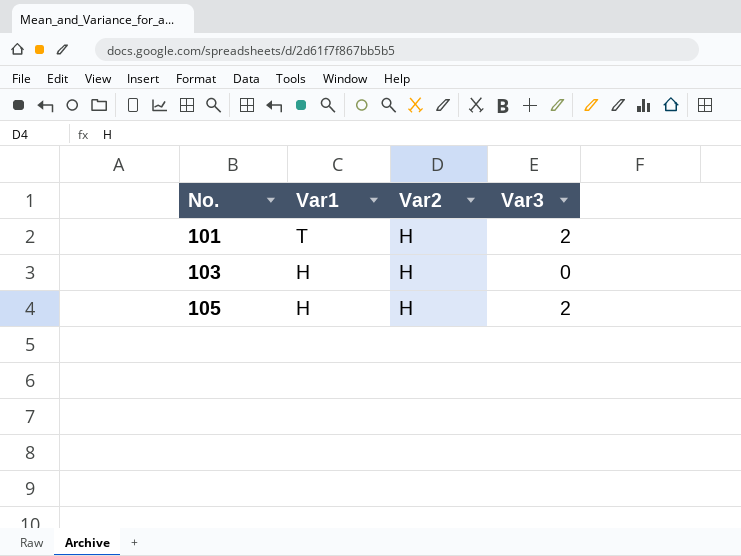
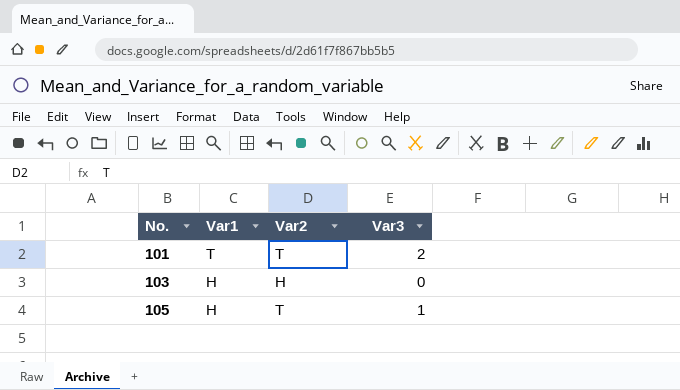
101 | Var2: H -> T
105 | Var2: H -> T
105 | Var3: 2 -> 1

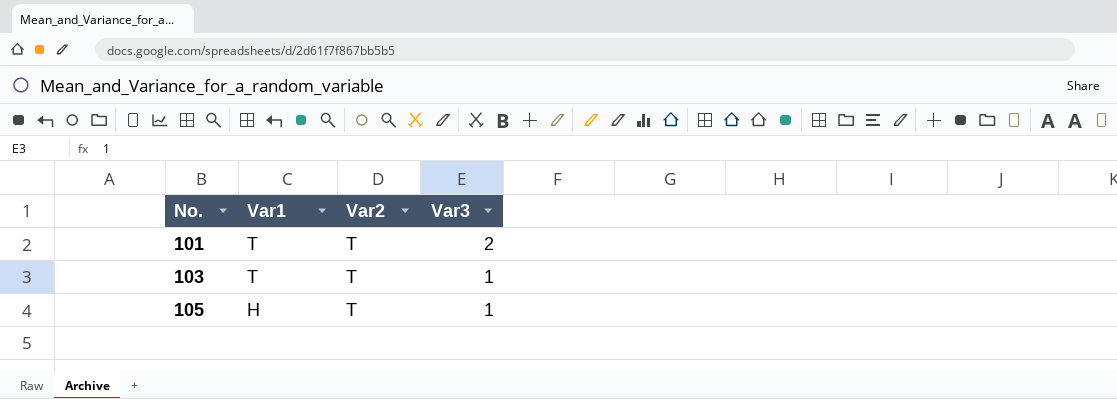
103 | Var1: H -> T
103 | Var2: H -> T
103 | Var3: 0 -> 1

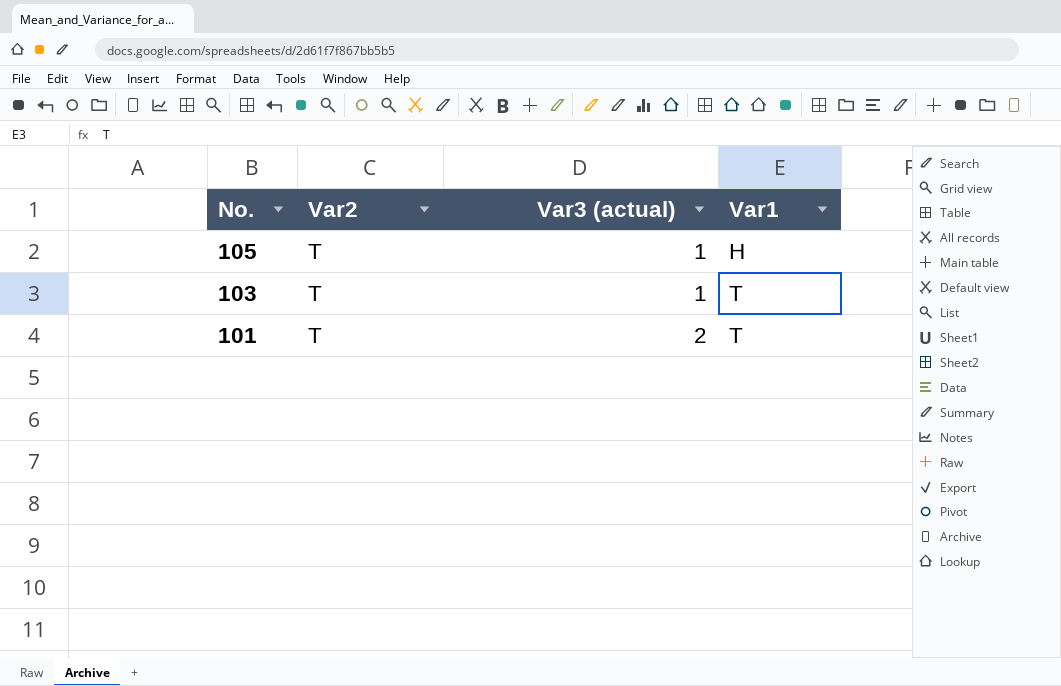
row order: No. ascending -> No. descending
column name: Var3 -> Var3 (actual)
column Var1 | position: 2 -> 4

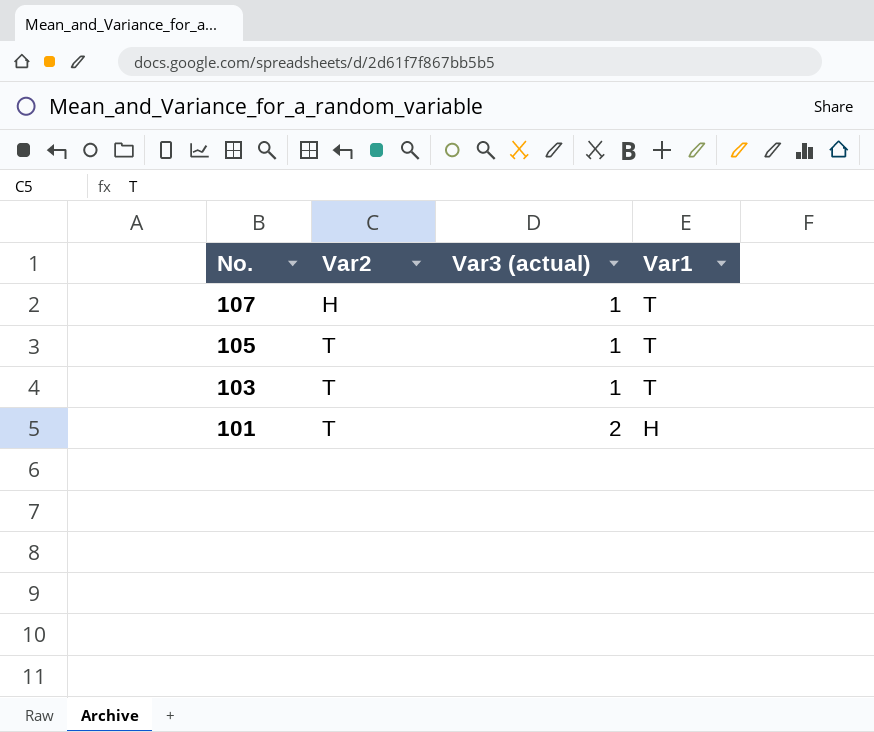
row 107: none -> H | 1 | T
105 | Var1: H -> T
101 | Var1: T -> H

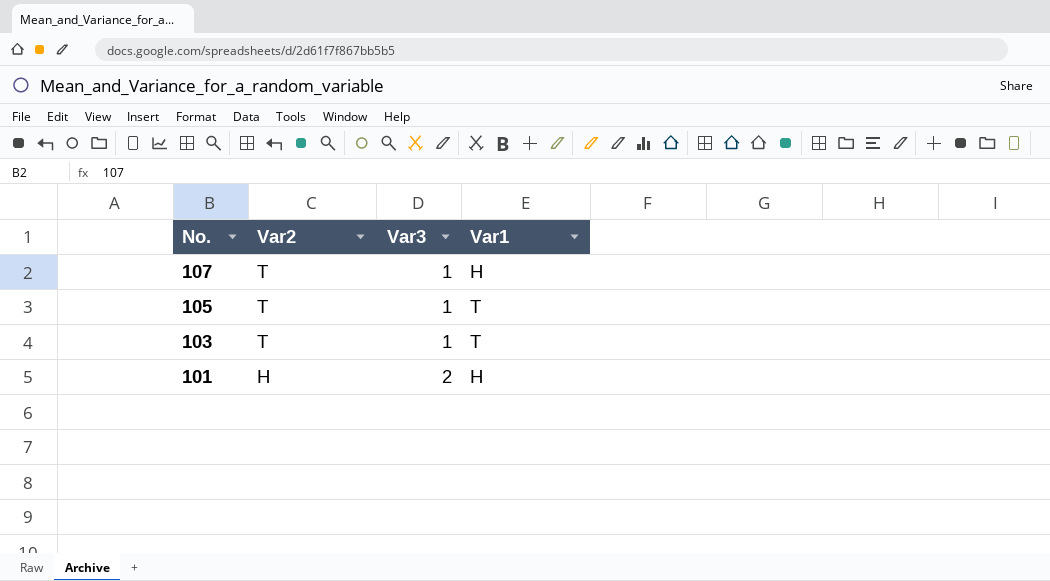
column name: Var3 (actual) -> Var3
107 | Var2: H -> T
107 | Var1: T -> H
101 | Var2: T -> H

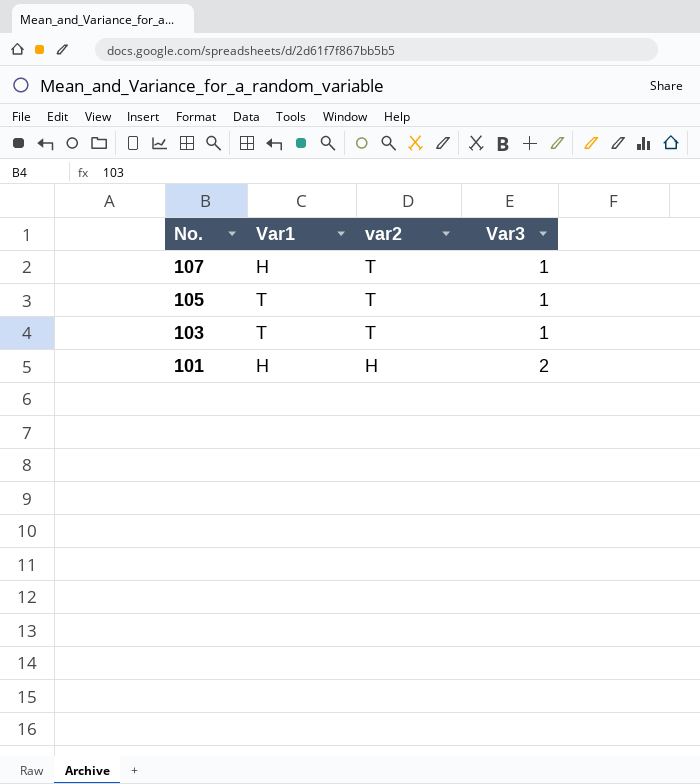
column Var1 | position: 4 -> 2
column name: Var2 -> var2

